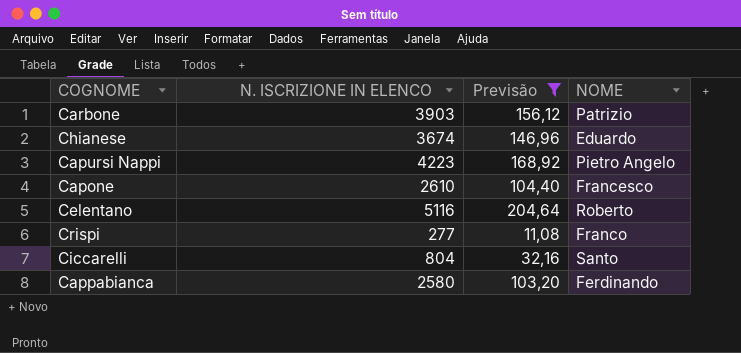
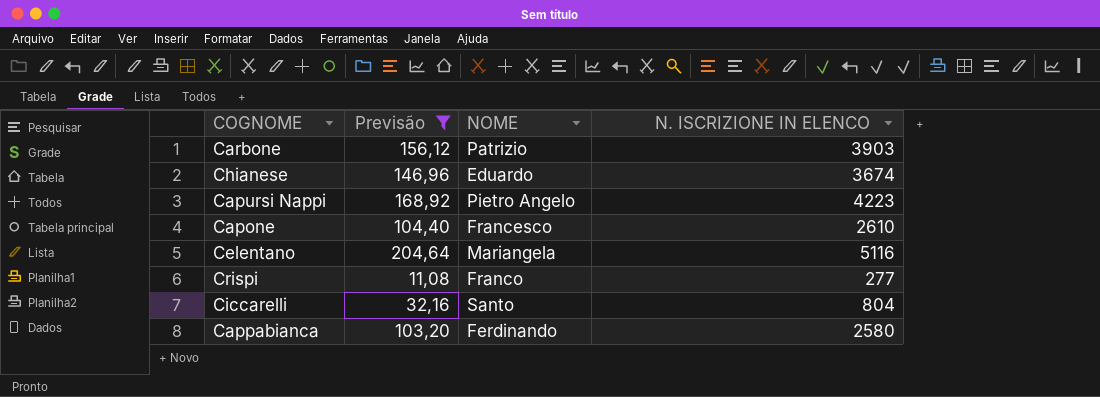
column N. ISCRIZIONE IN ELENCO | position: 2 -> 4
Celentano | NOME: Roberto -> Mariangela

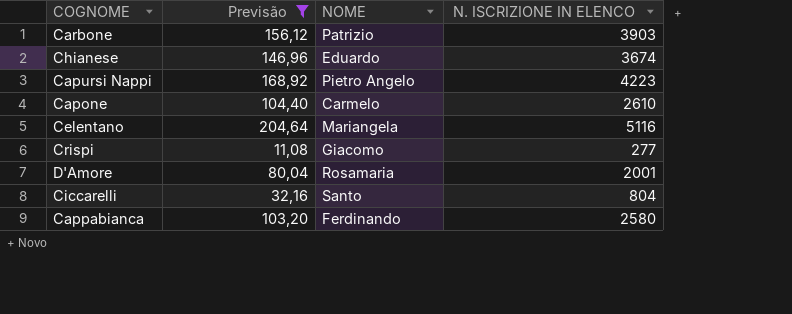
Capone | NOME: Francesco -> Carmelo
Crispi | NOME: Franco -> Giacomo
row D'Amore: none -> 80,04 | Rosamaria | 2001

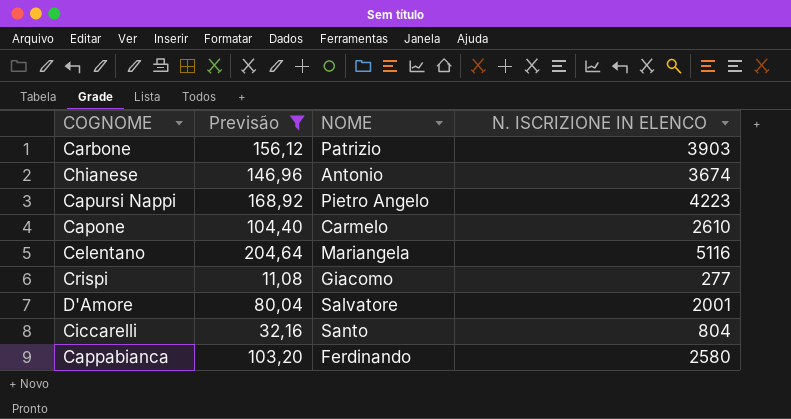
Chianese | NOME: Eduardo -> Antonio
D'Amore | NOME: Rosamaria -> Salvatore

